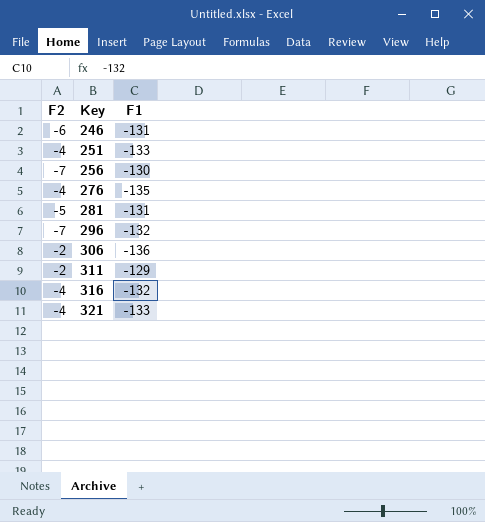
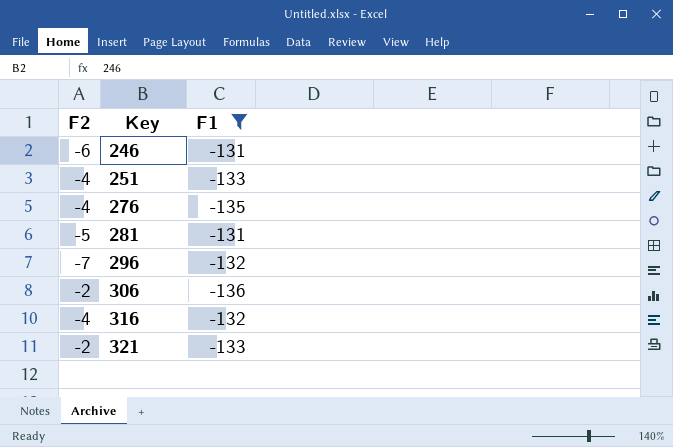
filter: none -> F1 <= -131
321 | F2: -4 -> -2

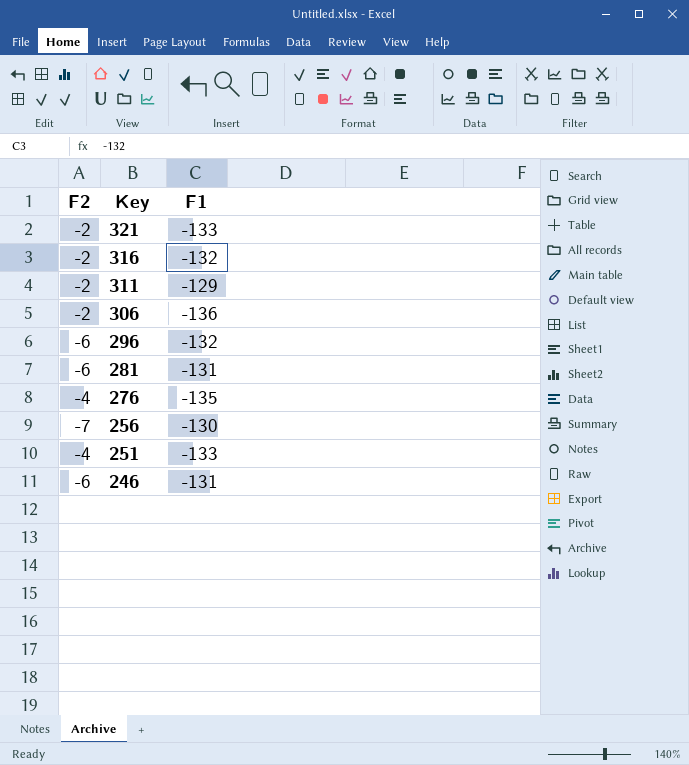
filter: F1 <= -131 -> none
row order: Key ascending -> Key descending
316 | F2: -4 -> -2
296 | F2: -7 -> -6
281 | F2: -5 -> -6

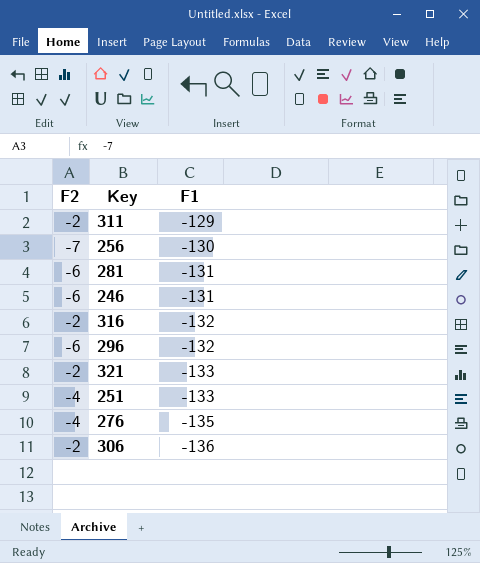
row order: Key descending -> F1 descending

